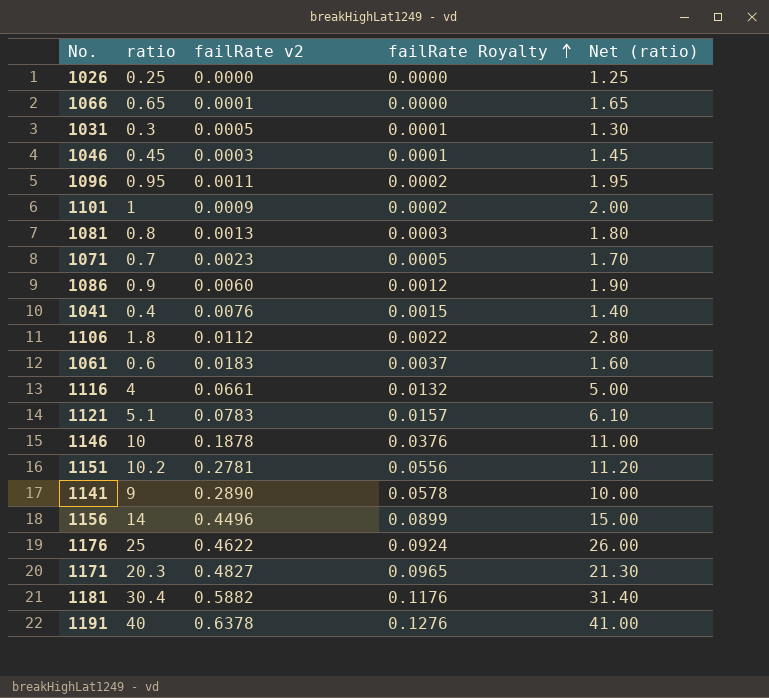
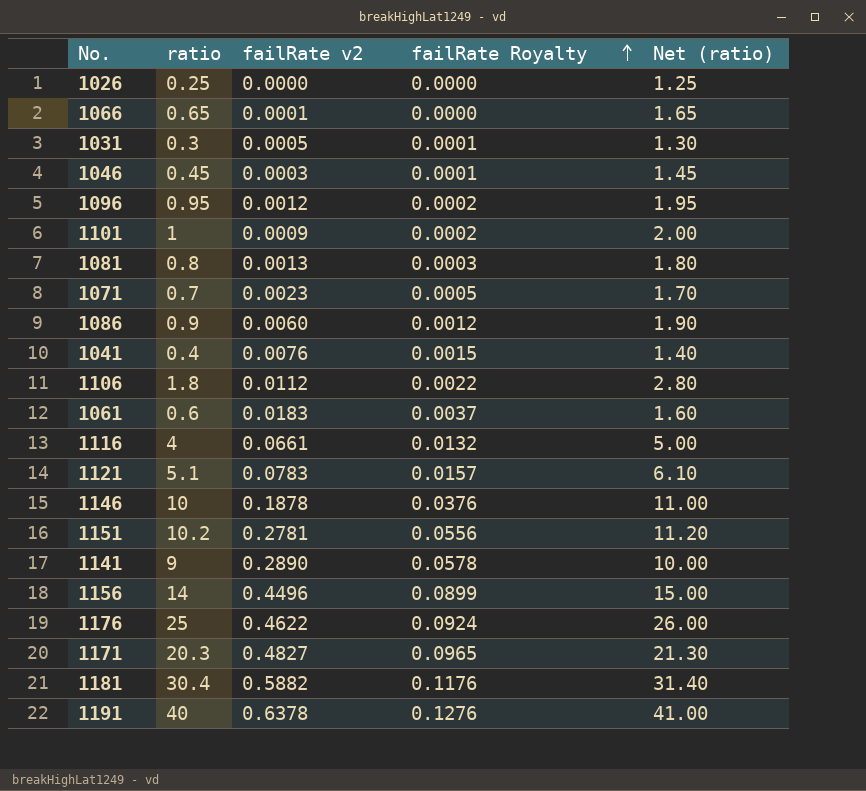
1096 | failRate v2: 0.0011 -> 0.0012

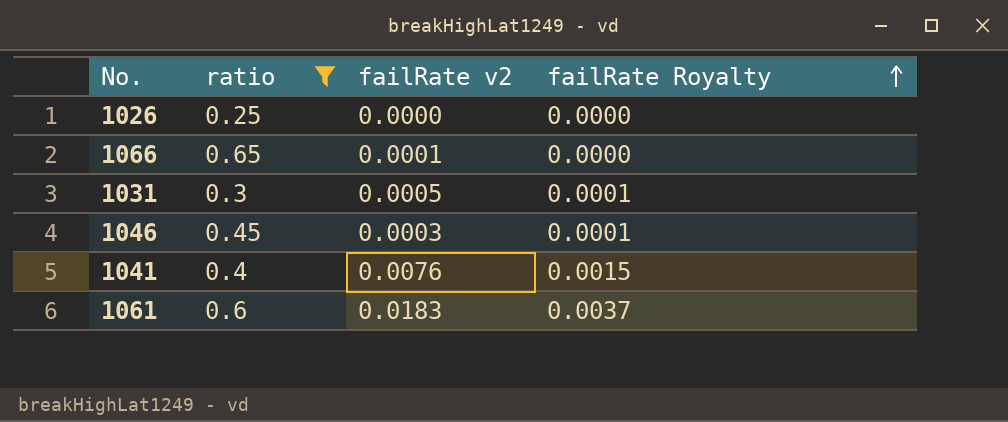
filter: none -> ratio <= 0.65
column Net (ratio) | formula: [ratio] + 1 -> none

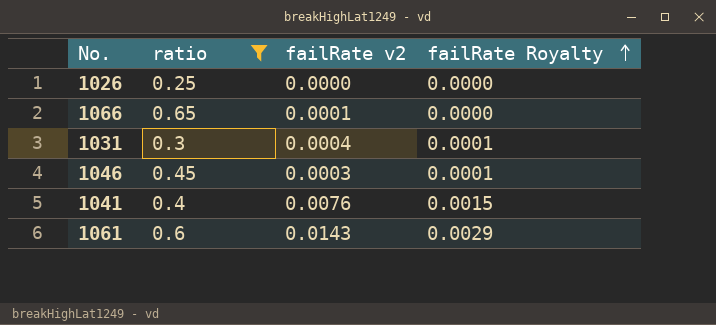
1031 | failRate v2: 0.0005 -> 0.0004
1061 | failRate v2: 0.0183 -> 0.0143
1061 | failRate Royalty: 0.0037 -> 0.0029

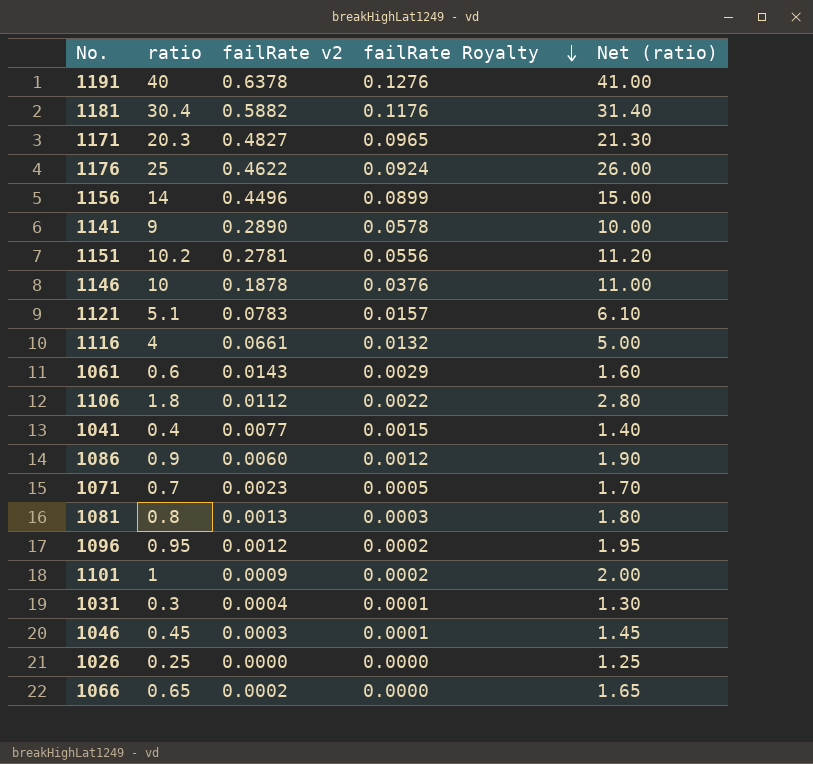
filter: ratio <= 0.65 -> none
row order: failRate Royalty ascending -> failRate Royalty descending
column Net (ratio) | formula: none -> [ratio] + 1
1041 | failRate v2: 0.0076 -> 0.0077
1066 | failRate v2: 0.0001 -> 0.0002

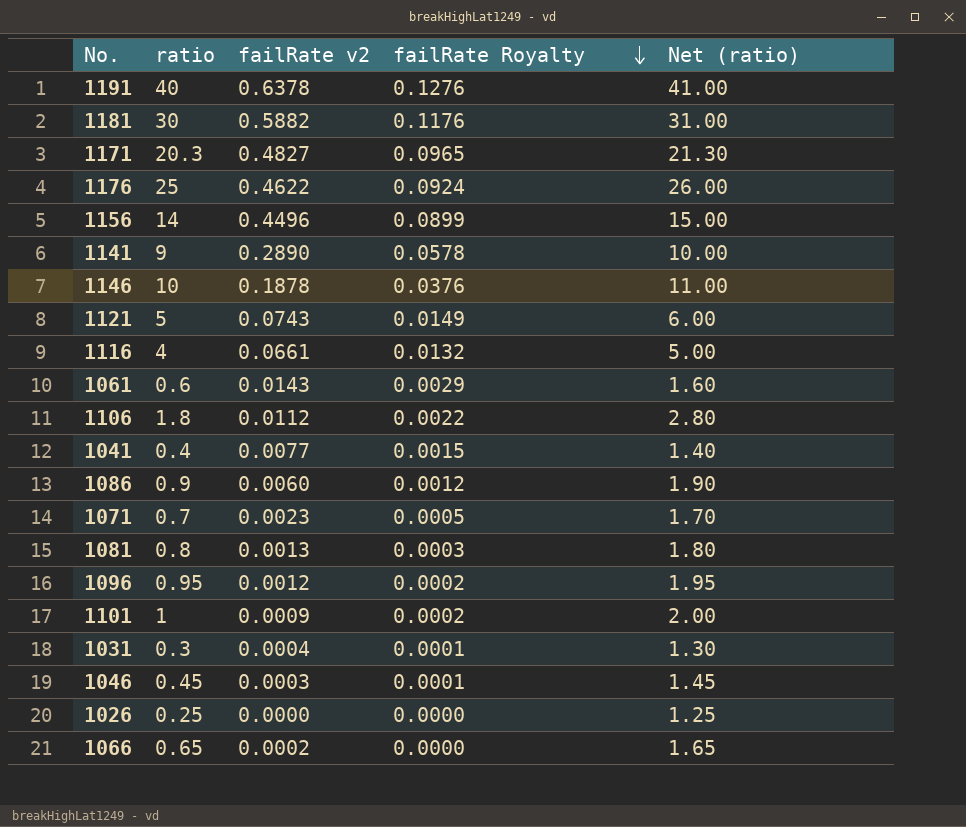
row 1151: 10.2 | 0.2781 | 0.0556 | 11.20 -> none
1181 | ratio: 30.4 -> 30
1181 | Net (ratio): 31.40 -> 31.00
1121 | ratio: 5.1 -> 5
1121 | failRate v2: 0.0783 -> 0.0743
1121 | failRate Royalty: 0.0157 -> 0.0149
1121 | Net (ratio): 6.10 -> 6.00

